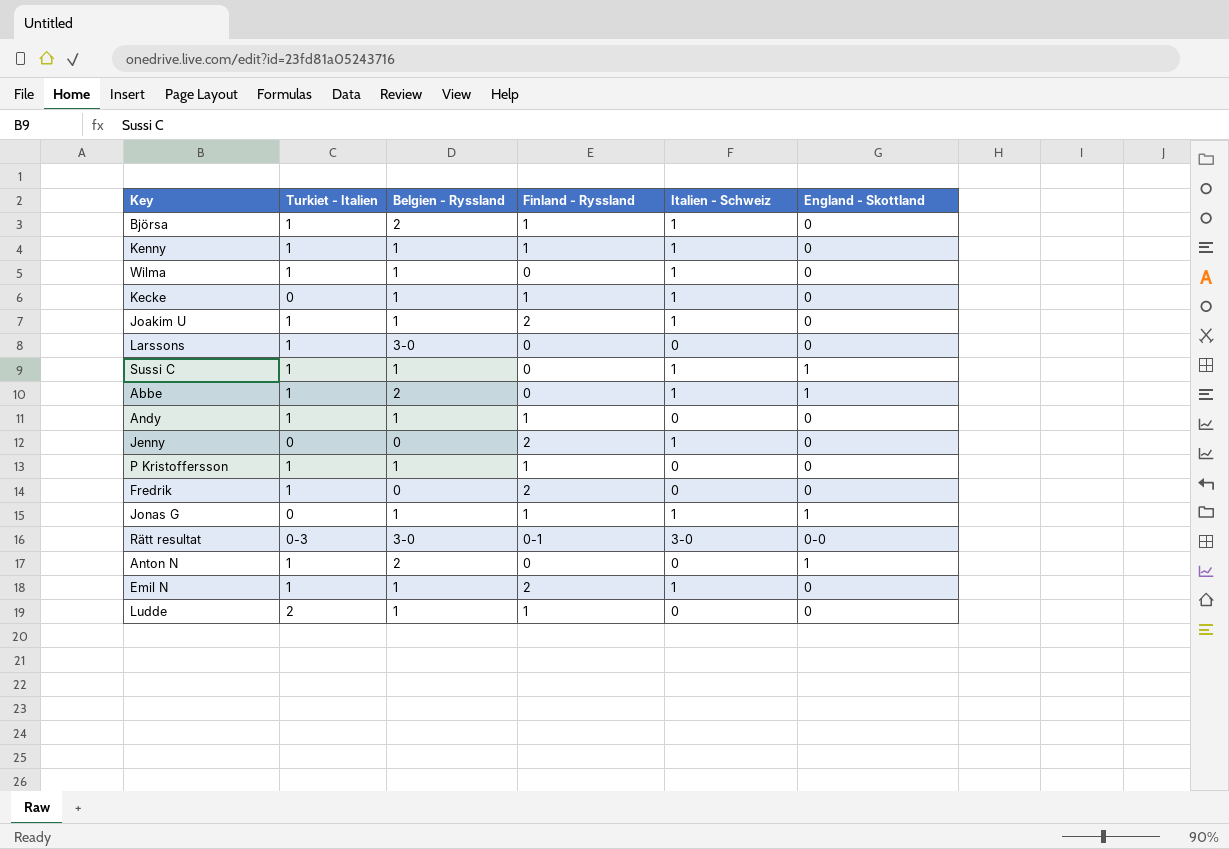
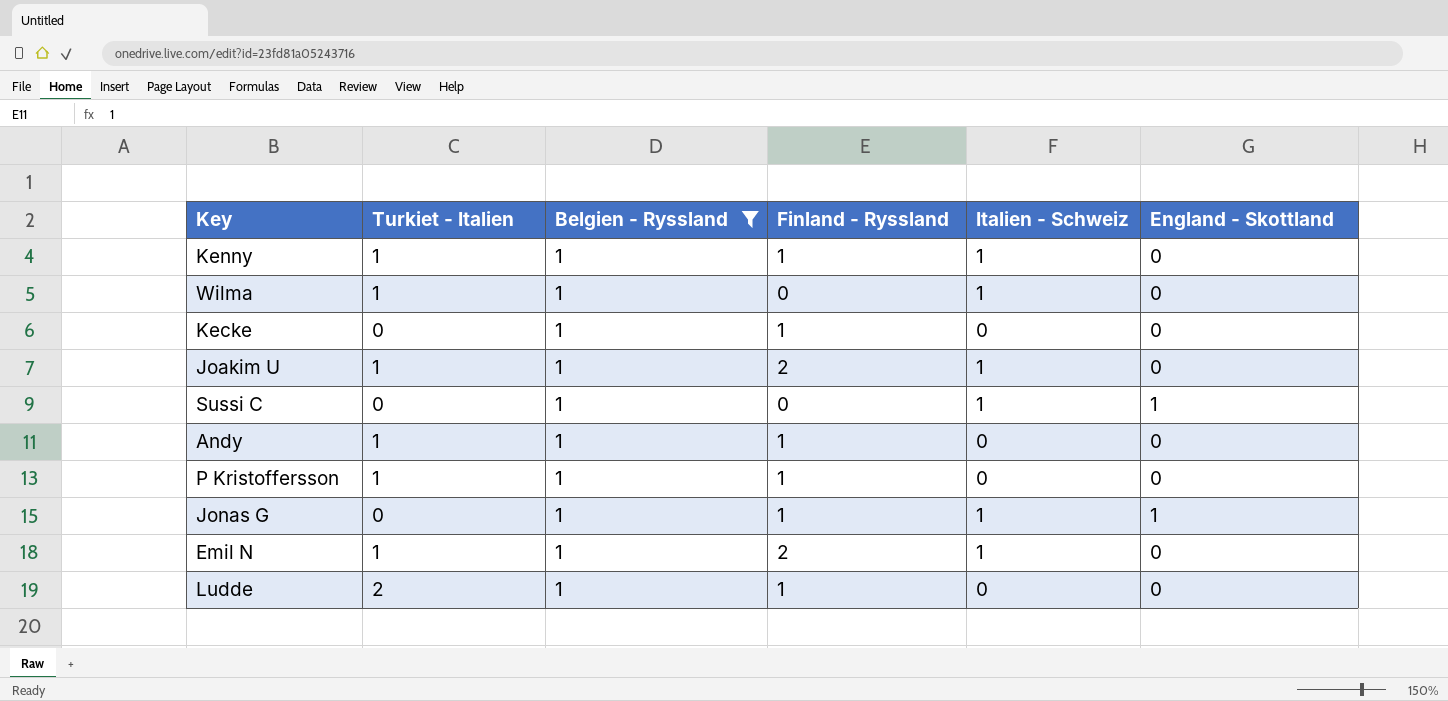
filter: none -> Belgien - Ryssland = 1
Kecke | Italien - Schweiz: 1 -> 0
Sussi C | Turkiet - Italien: 1 -> 0

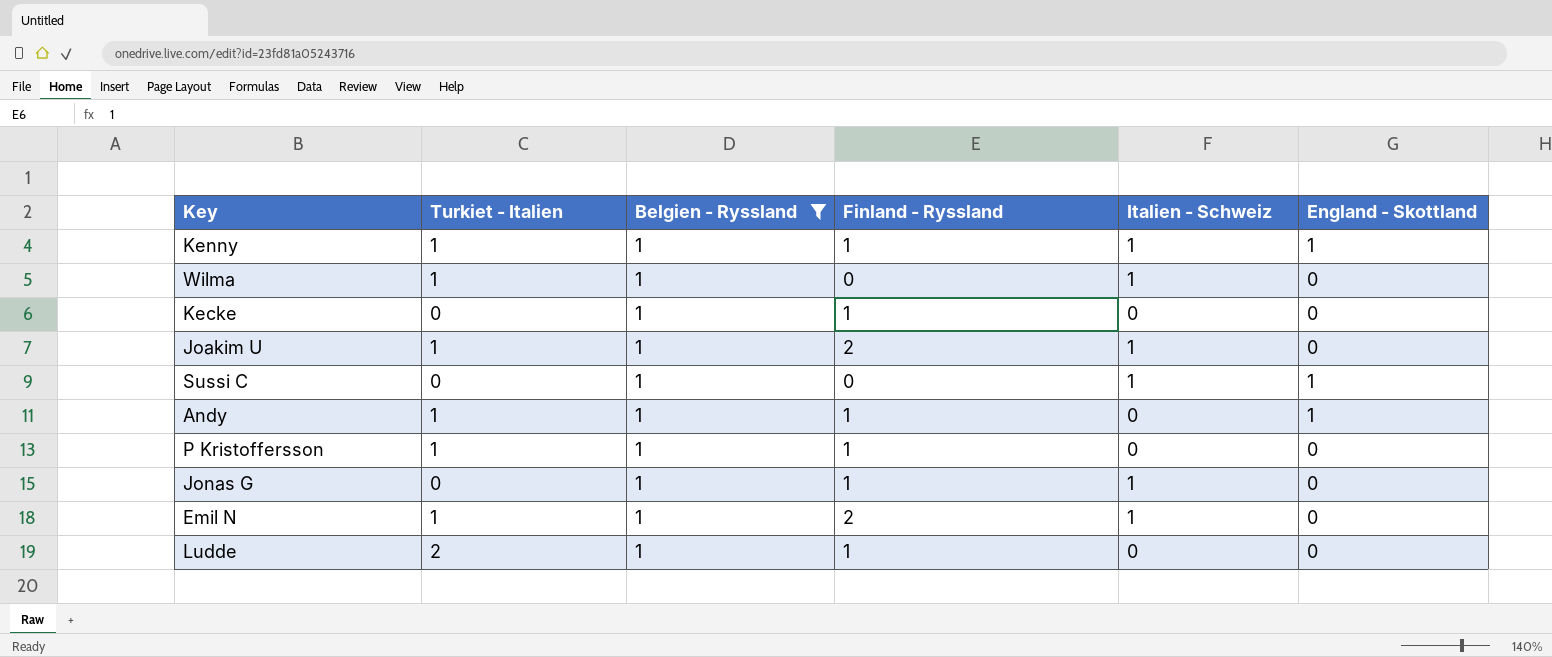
Kenny | England - Skottland: 0 -> 1
Andy | England - Skottland: 0 -> 1
Jonas G | England - Skottland: 1 -> 0

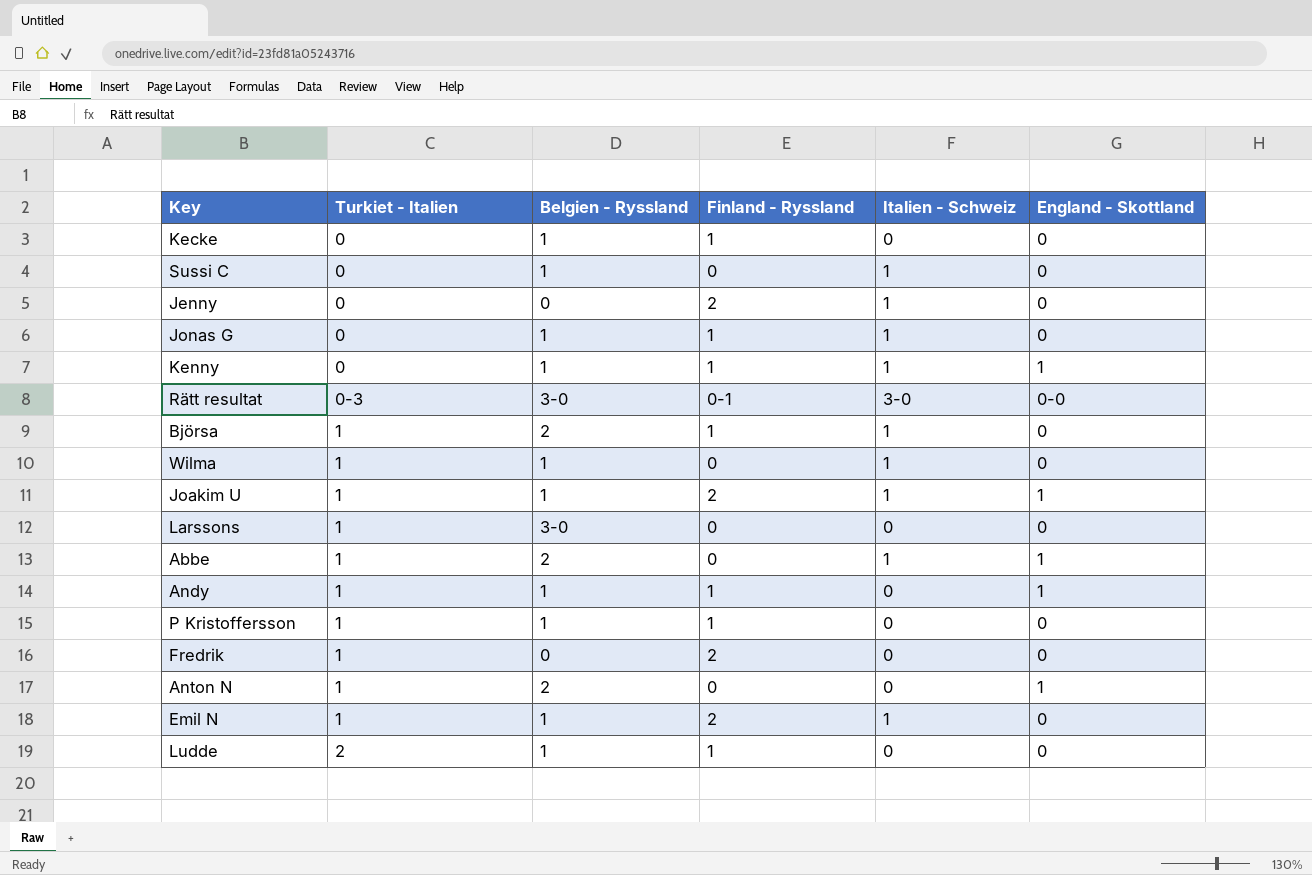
filter: Belgien - Ryssland = 1 -> none
row order: none -> Turkiet - Italien ascending
Sussi C | England - Skottland: 1 -> 0
Kenny | Turkiet - Italien: 1 -> 0
Joakim U | England - Skottland: 0 -> 1

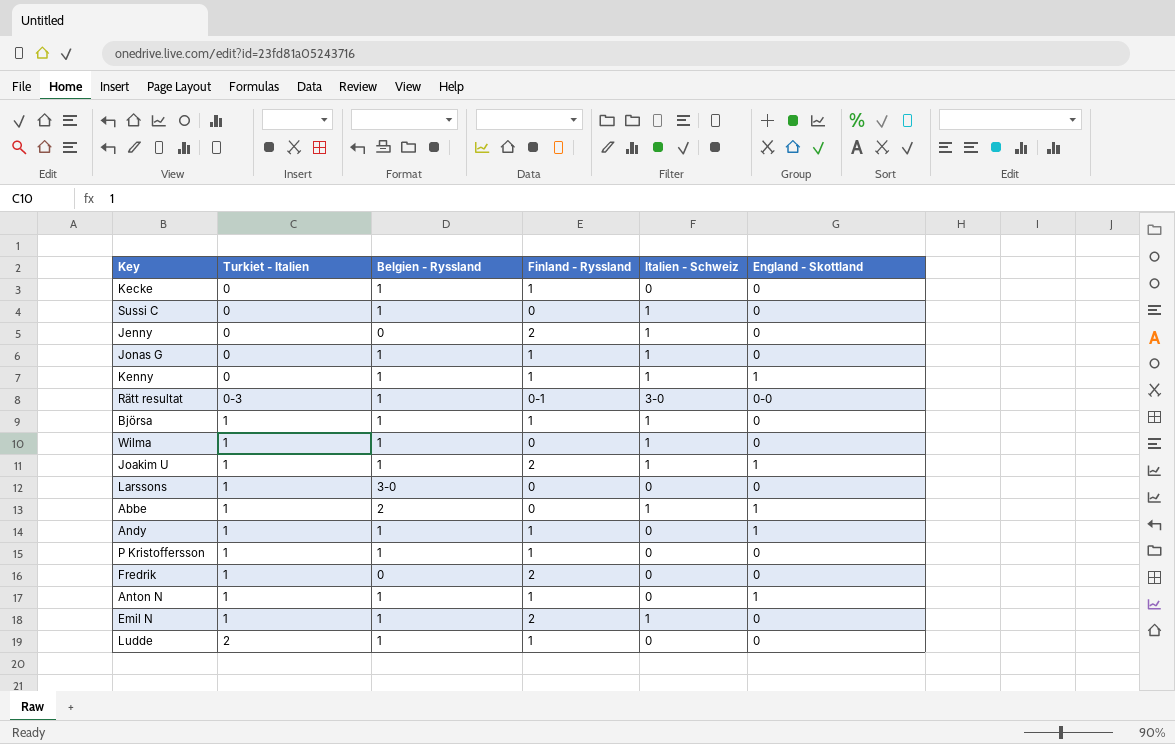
Rätt resultat | Belgien - Ryssland: 3-0 -> 1
Björsa | Belgien - Ryssland: 2 -> 1
Anton N | Belgien - Ryssland: 2 -> 1
Anton N | Finland - Ryssland: 0 -> 1

